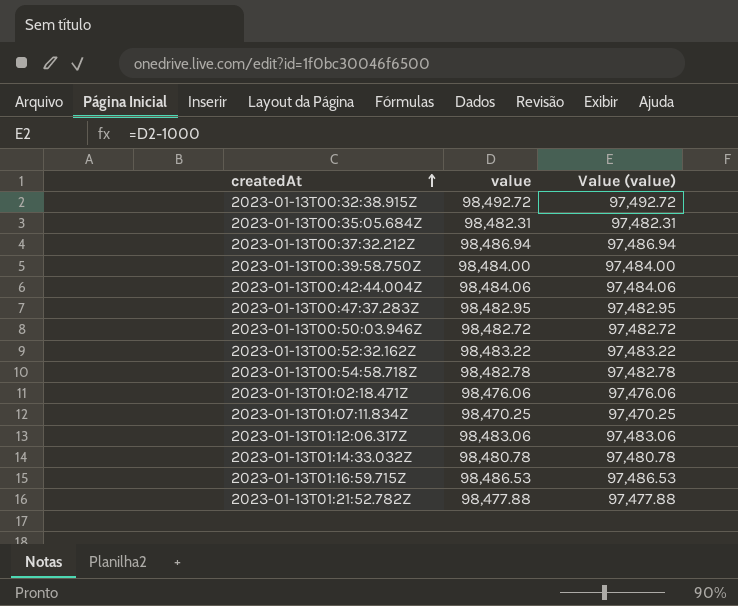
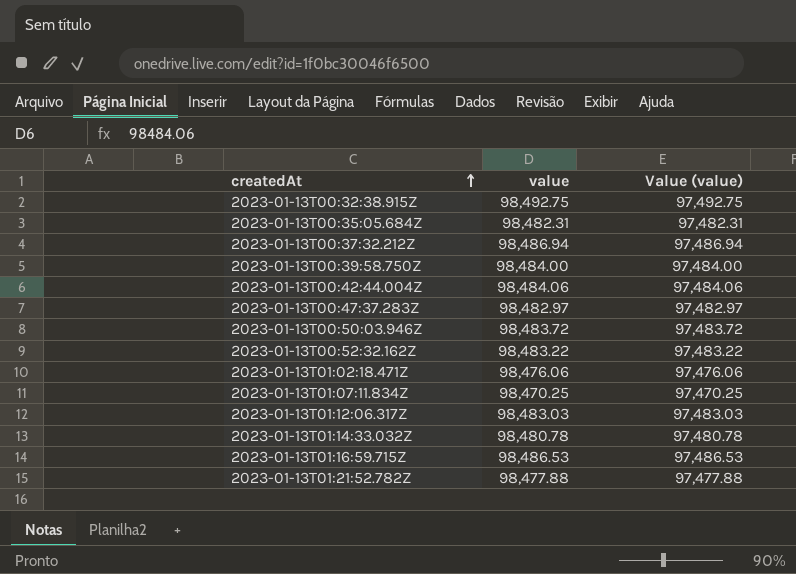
row 2023-01-13T00:54:58.718Z: 98,482.78 | 97,482.78 -> none
2023-01-13T00:32:38.915Z | value: 98,492.72 -> 98,492.75
2023-01-13T00:32:38.915Z | Value (value): 97,492.72 -> 97,492.75
2023-01-13T00:47:37.283Z | value: 98,482.95 -> 98,482.97
2023-01-13T00:47:37.283Z | Value (value): 97,482.95 -> 97,482.97
2023-01-13T00:50:03.946Z | value: 98,482.72 -> 98,483.72
2023-01-13T00:50:03.946Z | Value (value): 97,482.72 -> 97,483.72
2023-01-13T01:12:06.317Z | value: 98,483.06 -> 98,483.03
2023-01-13T01:12:06.317Z | Value (value): 97,483.06 -> 97,483.03

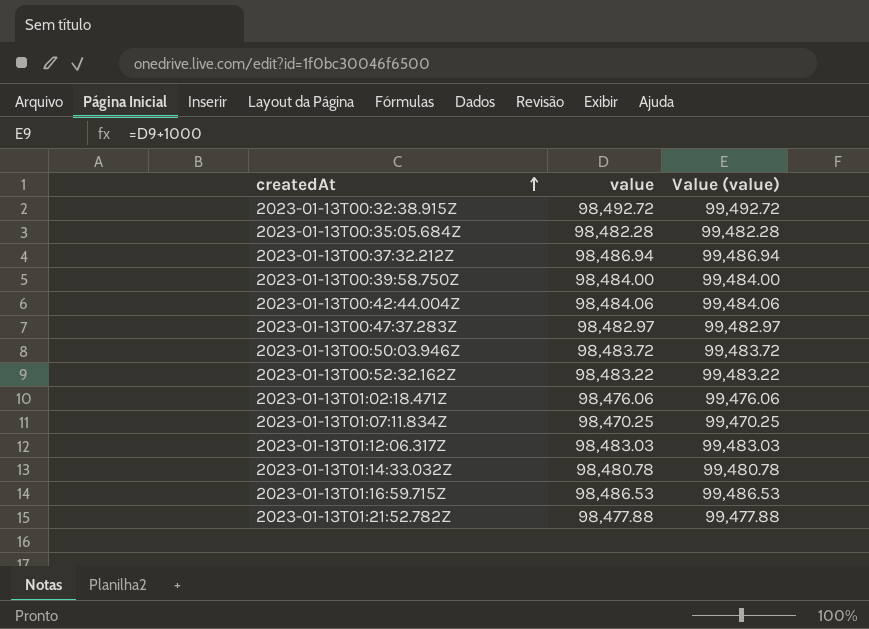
column Value (value) | formula: [value] - 1000 -> [value] + 1000
2023-01-13T00:32:38.915Z | value: 98,492.75 -> 98,492.72
2023-01-13T00:35:05.684Z | value: 98,482.31 -> 98,482.28

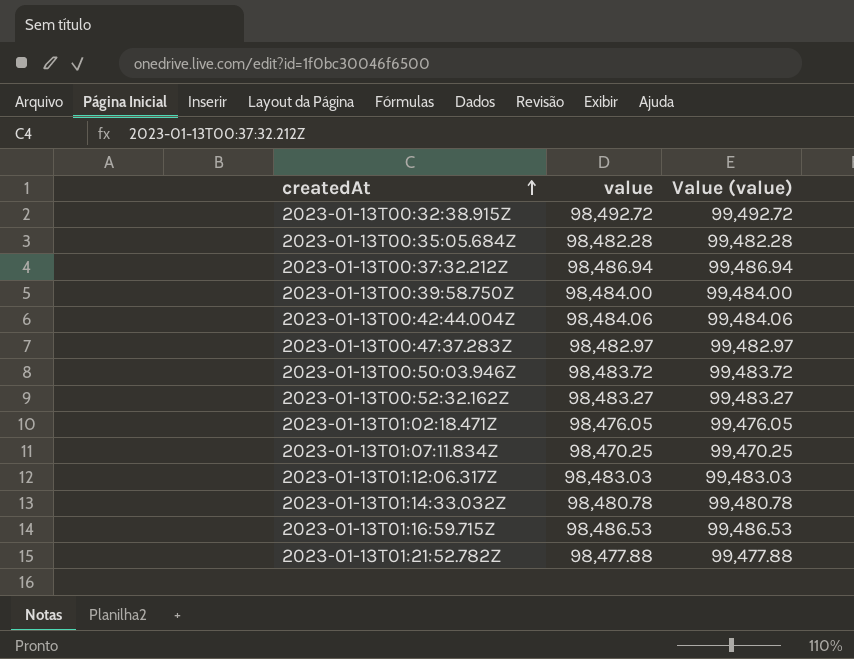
2023-01-13T00:52:32.162Z | value: 98,483.22 -> 98,483.27
2023-01-13T00:52:32.162Z | Value (value): 99,483.22 -> 99,483.27
2023-01-13T01:02:18.471Z | value: 98,476.06 -> 98,476.05
2023-01-13T01:02:18.471Z | Value (value): 99,476.06 -> 99,476.05

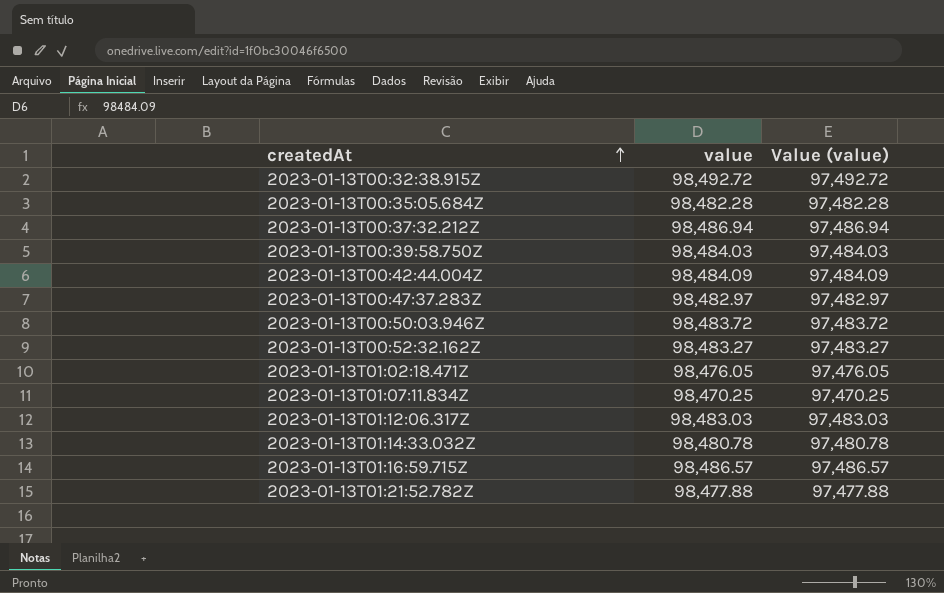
column Value (value) | formula: [value] + 1000 -> [value] - 1000
2023-01-13T00:39:58.750Z | value: 98,484.00 -> 98,484.03
2023-01-13T00:42:44.004Z | value: 98,484.06 -> 98,484.09
2023-01-13T01:16:59.715Z | value: 98,486.53 -> 98,486.57

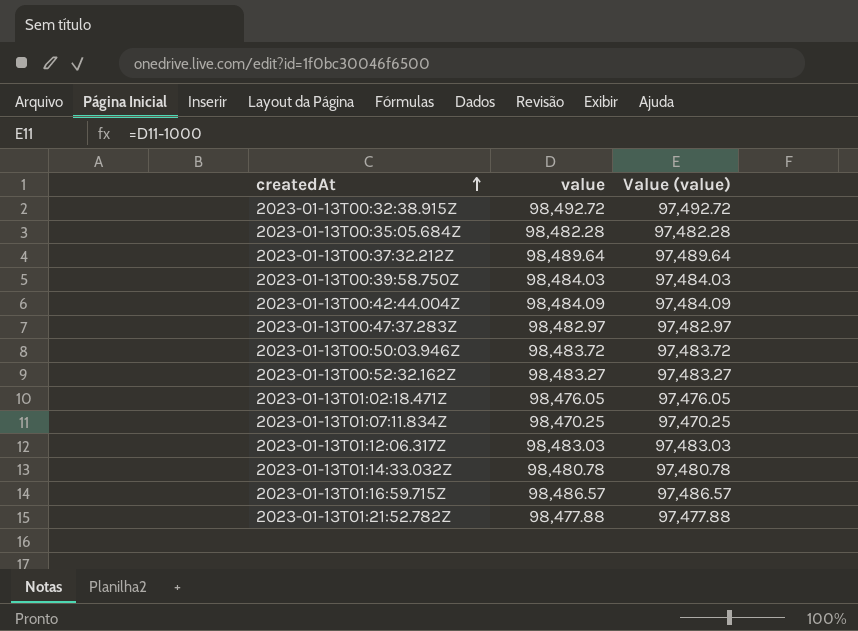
2023-01-13T00:37:32.212Z | value: 98,486.94 -> 98,489.64
2023-01-13T00:37:32.212Z | Value (value): 97,486.94 -> 97,489.64

